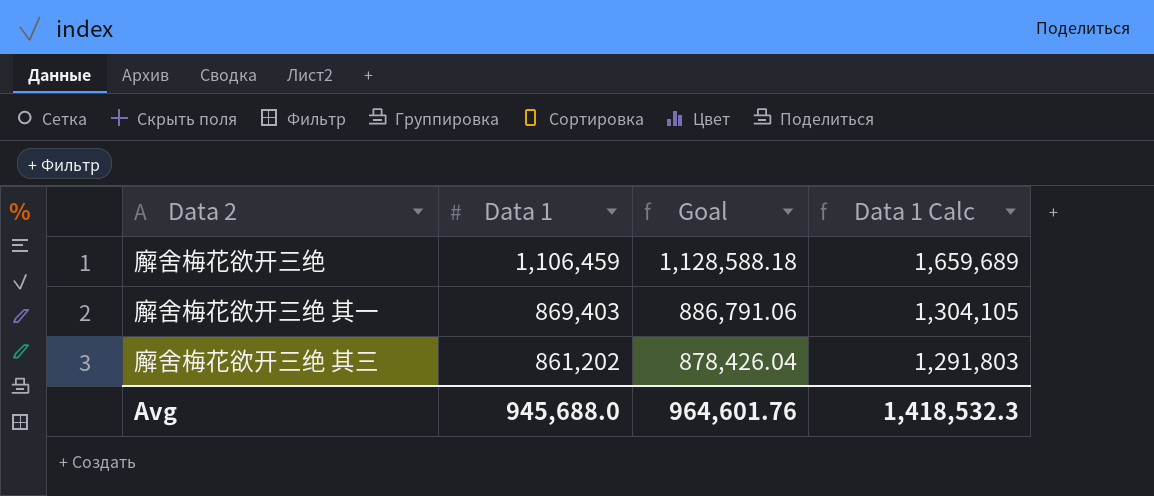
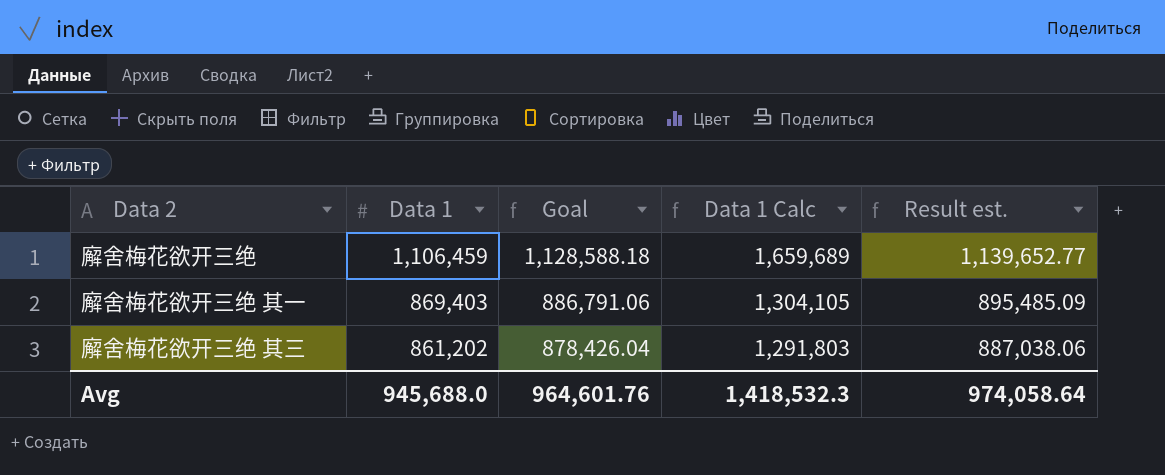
column Result est. | formula: none -> [Data 1] * 1.03

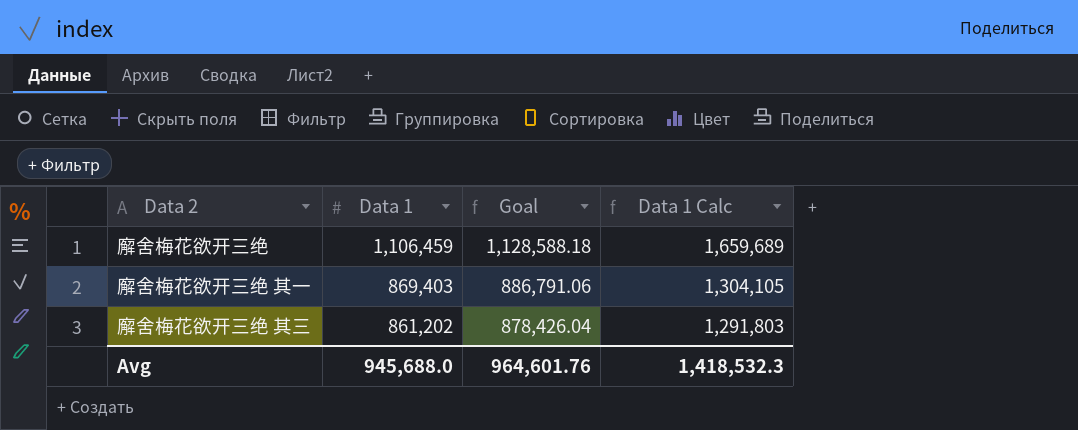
column Result est. | formula: [Data 1] * 1.03 -> none

